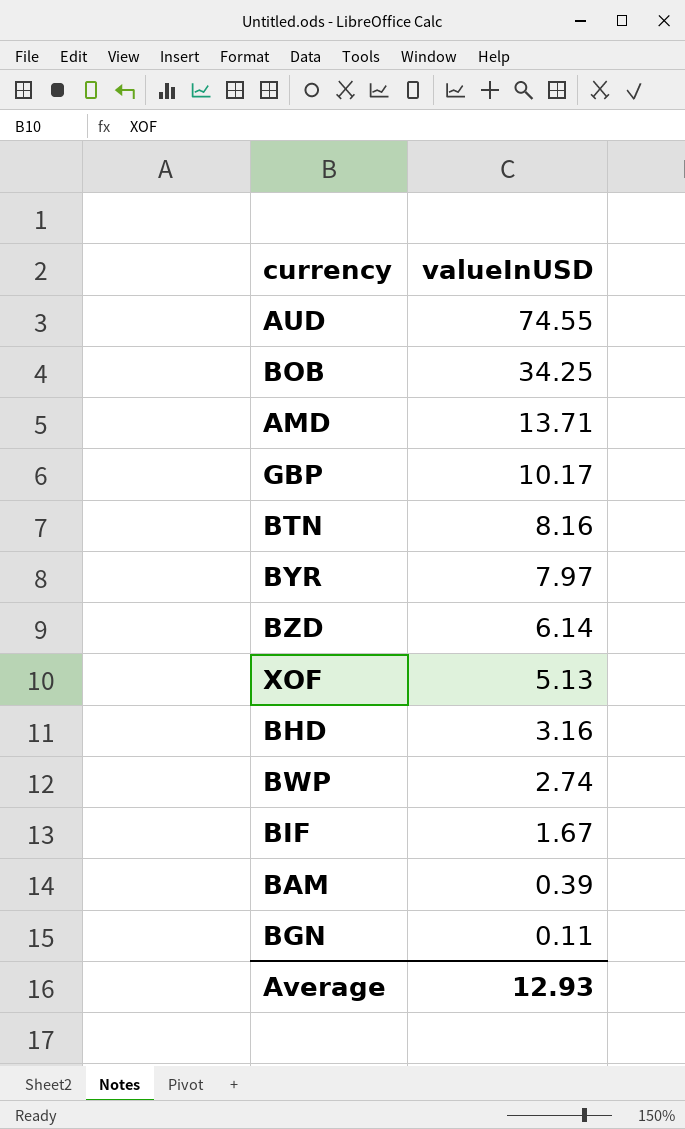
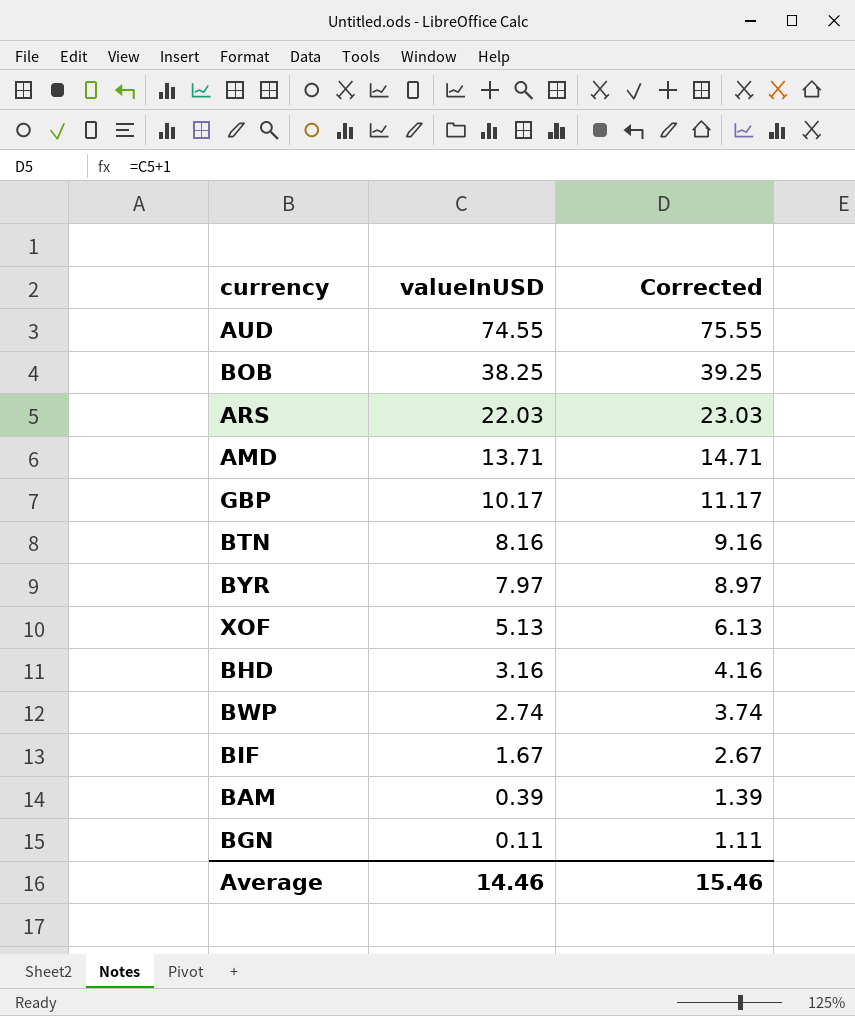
column Corrected | formula: none -> [valueInUSD] + 1
row BZD: 6.14 -> none
BOB | valueInUSD: 34.25 -> 38.25
row ARS: none -> 22.03 | 23.03
Average | valueInUSD: 12.93 -> 14.46

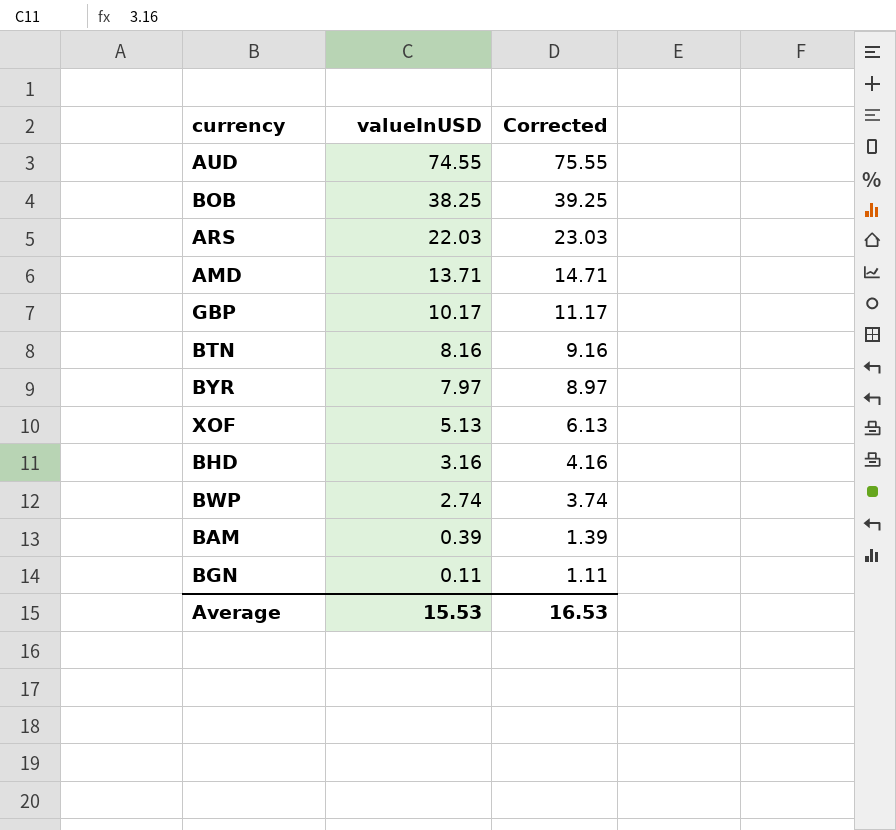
row BIF: 1.67 | 2.67 -> none
Average | valueInUSD: 14.46 -> 15.53
Average | Corrected: 15.46 -> 16.53

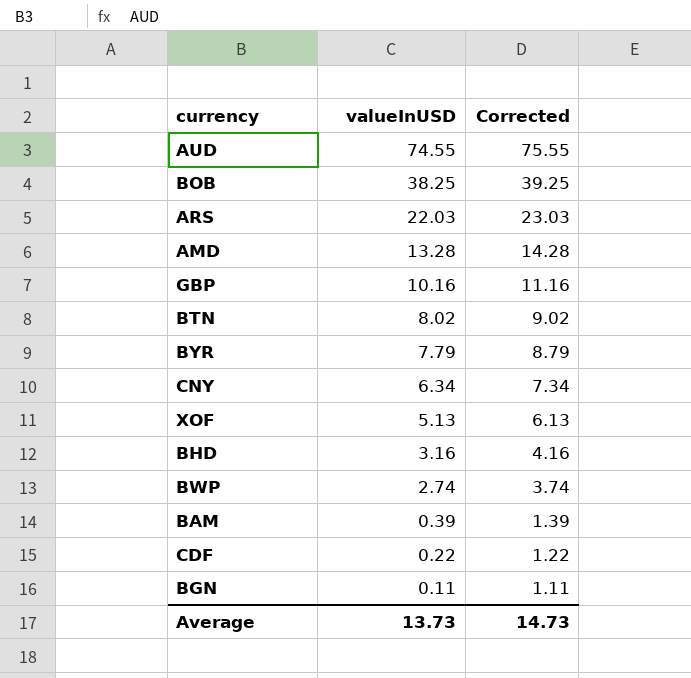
AMD | valueInUSD: 13.71 -> 13.28
AMD | Corrected: 14.71 -> 14.28
GBP | valueInUSD: 10.17 -> 10.16
GBP | Corrected: 11.17 -> 11.16
BTN | valueInUSD: 8.16 -> 8.02
BTN | Corrected: 9.16 -> 9.02
BYR | valueInUSD: 7.97 -> 7.79
BYR | Corrected: 8.97 -> 8.79
row CNY: none -> 6.34 | 7.34
row CDF: none -> 0.22 | 1.22
Average | valueInUSD: 15.53 -> 13.73
Average | Corrected: 16.53 -> 14.73

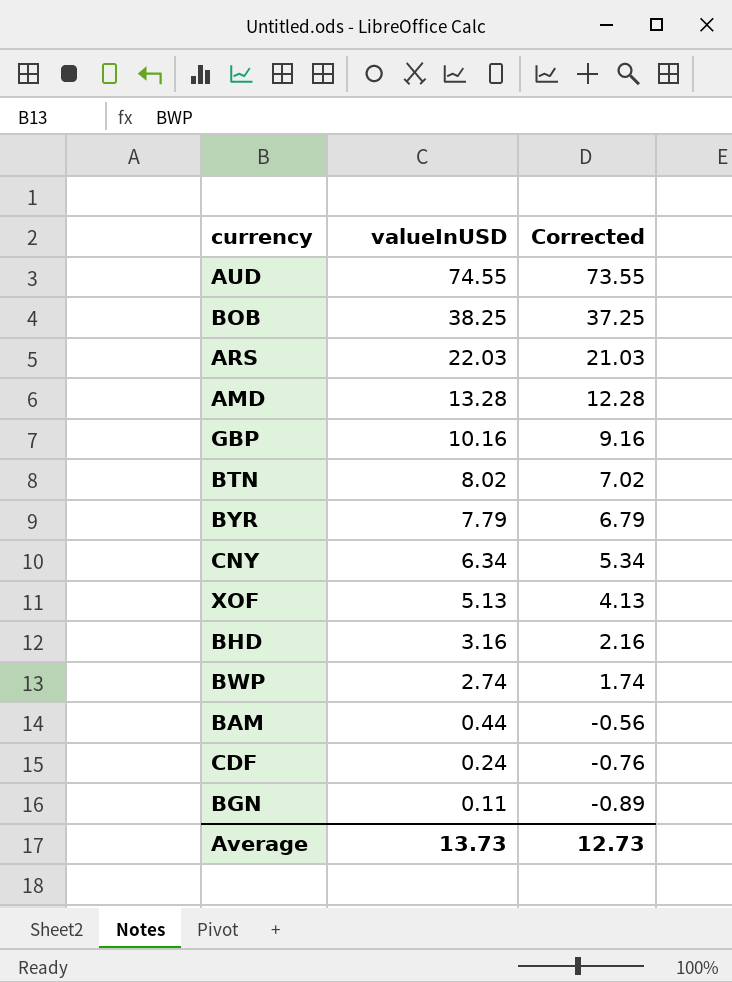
column Corrected | formula: [valueInUSD] + 1 -> [valueInUSD] - 1
BAM | valueInUSD: 0.39 -> 0.44
CDF | valueInUSD: 0.22 -> 0.24
Average | Corrected: 14.73 -> 12.73

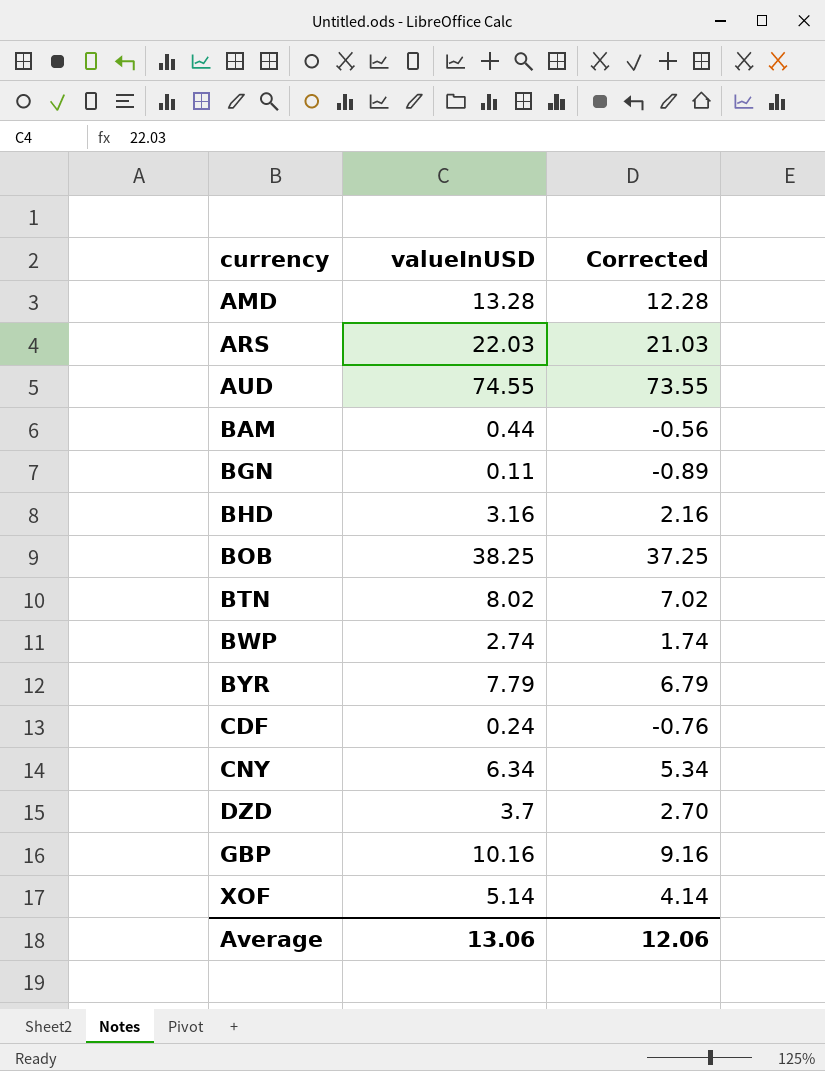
row order: valueInUSD descending -> currency ascending
row DZD: none -> 3.7 | 2.70
XOF | valueInUSD: 5.13 -> 5.14
XOF | Corrected: 4.13 -> 4.14
Average | valueInUSD: 13.73 -> 13.06
Average | Corrected: 12.73 -> 12.06

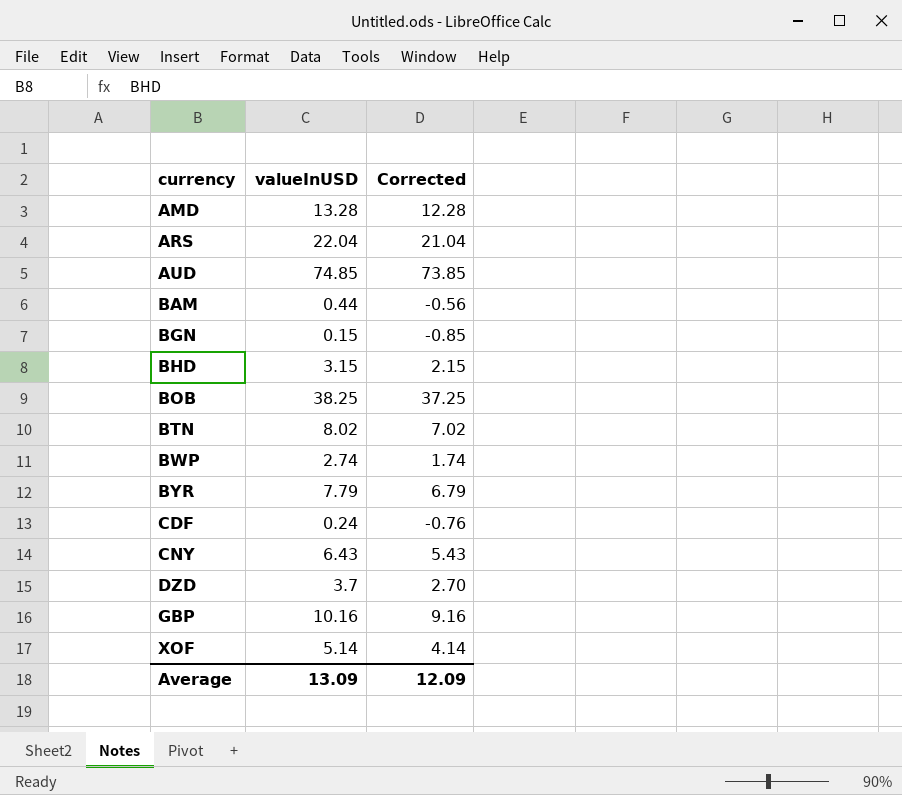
ARS | valueInUSD: 22.03 -> 22.04
ARS | Corrected: 21.03 -> 21.04
AUD | valueInUSD: 74.55 -> 74.85
AUD | Corrected: 73.55 -> 73.85
BGN | valueInUSD: 0.11 -> 0.15
BGN | Corrected: -0.89 -> -0.85
BHD | valueInUSD: 3.16 -> 3.15
BHD | Corrected: 2.16 -> 2.15
CNY | valueInUSD: 6.34 -> 6.43
CNY | Corrected: 5.34 -> 5.43
Average | valueInUSD: 13.06 -> 13.09
Average | Corrected: 12.06 -> 12.09

